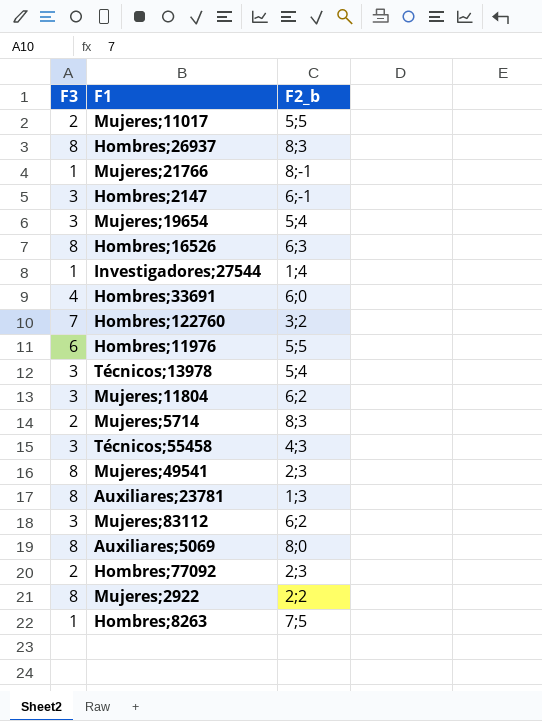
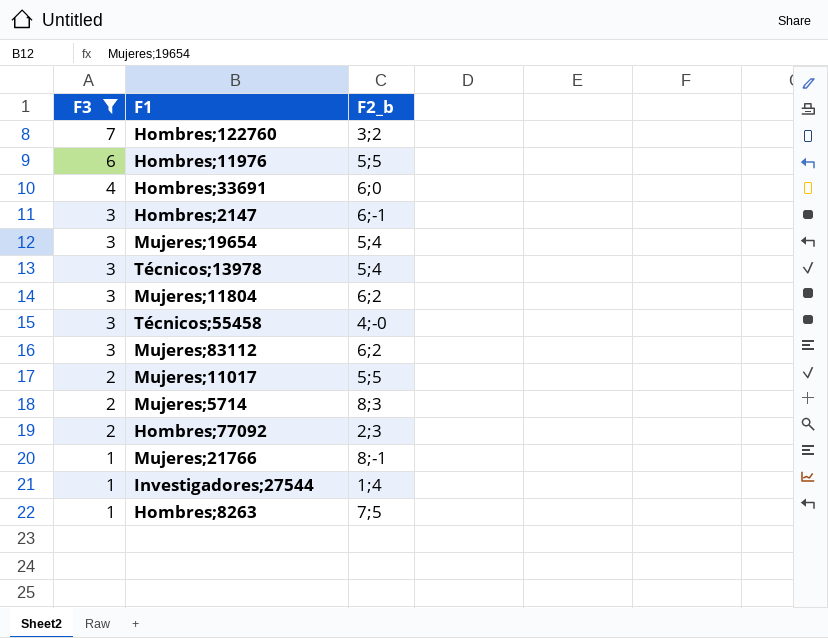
filter: none -> F3 != 8
row order: none -> F3 descending
Técnicos;55458 | F2_b: 4;3 -> 4;-0

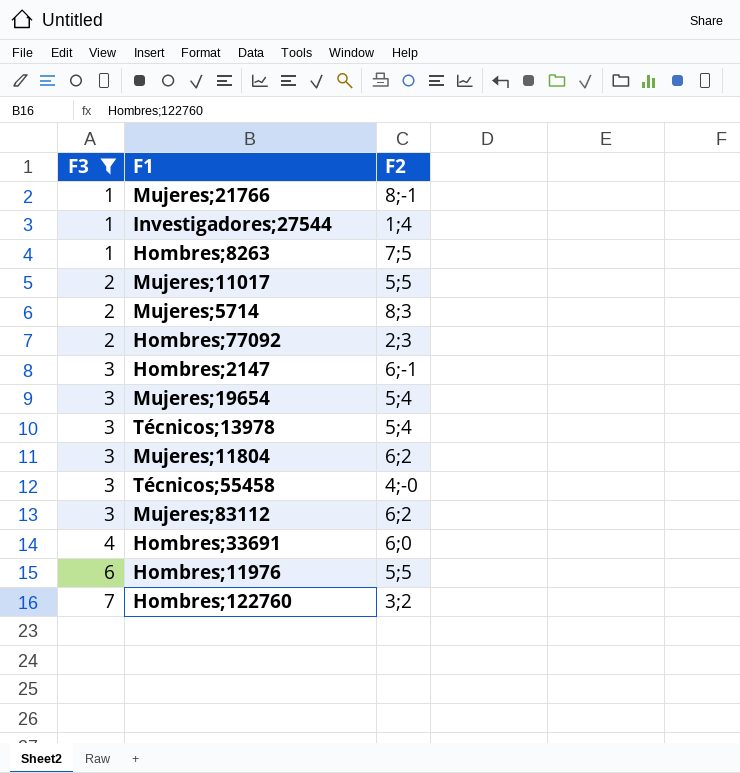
row order: F3 descending -> F3 ascending
column name: F2_b -> F2

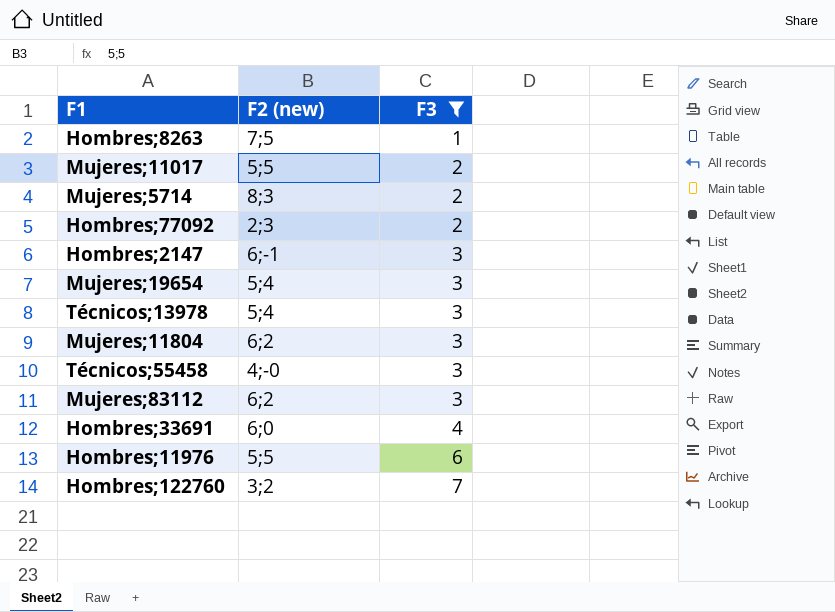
column name: F2 -> F2 (new)
column F3 | position: 1 -> 3
row Mujeres;21766: 1 | 8;-1 -> none
row Investigadores;27544: 1 | 1;4 -> none

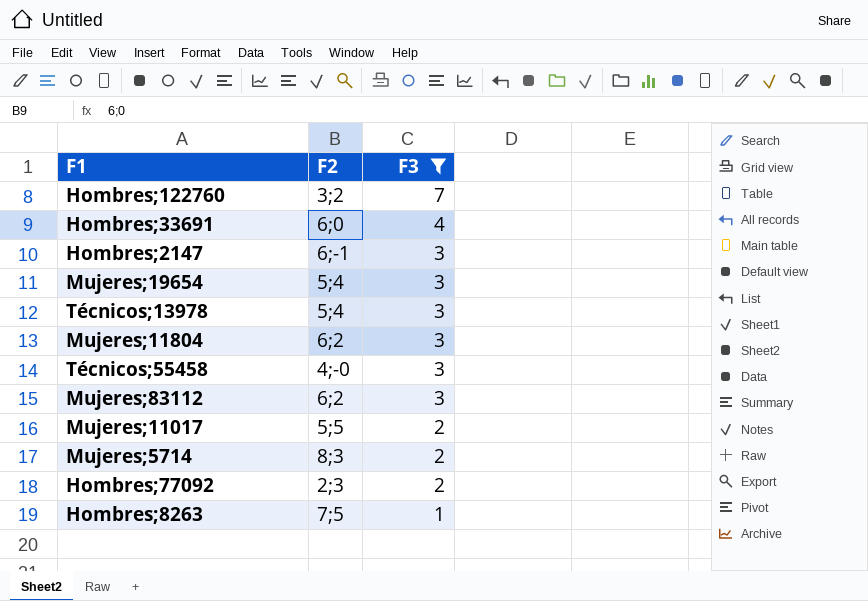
row order: F3 ascending -> F3 descending
column name: F2 (new) -> F2
row Hombres;11976: 5;5 | 6 -> none

